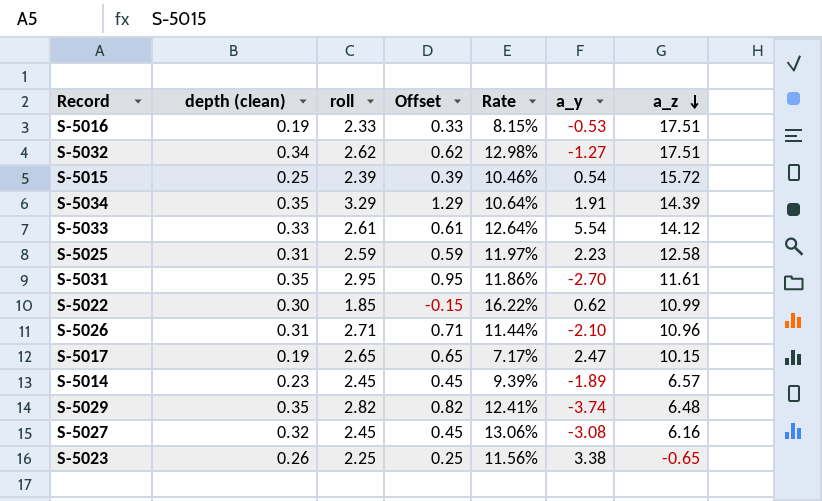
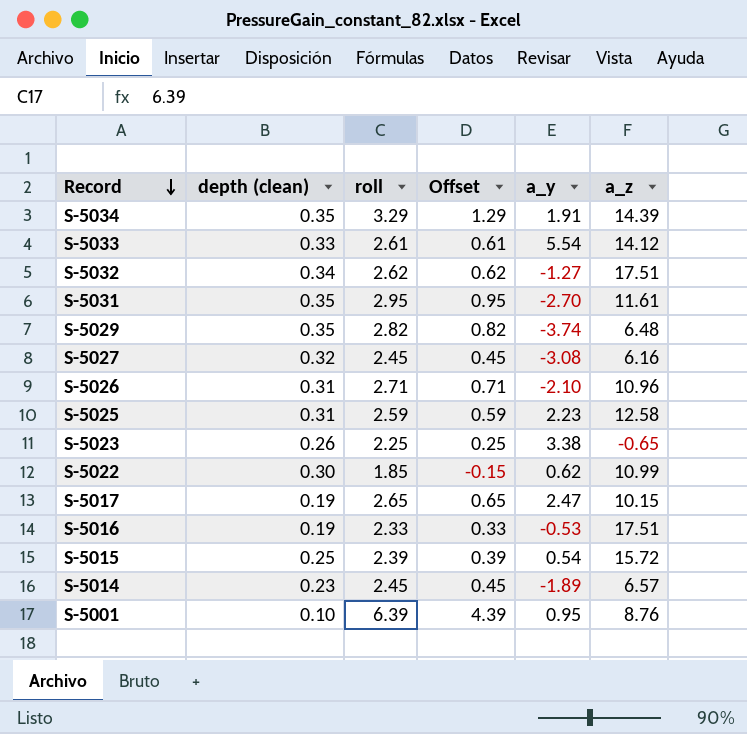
row order: a_z descending -> Record descending
column Rate | formula: [depth (clean)] / [roll] -> none
row S-5001: none -> 0.10 | 6.39 | 4.39 | 0.95 | 8.76

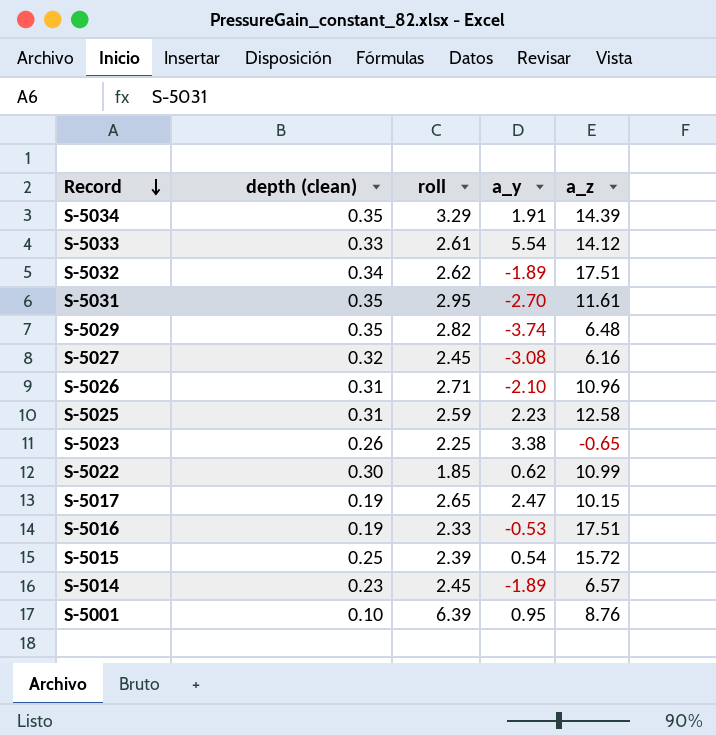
column Offset | formula: [roll] - 2 -> none
S-5032 | a_y: -1.27 -> -1.89

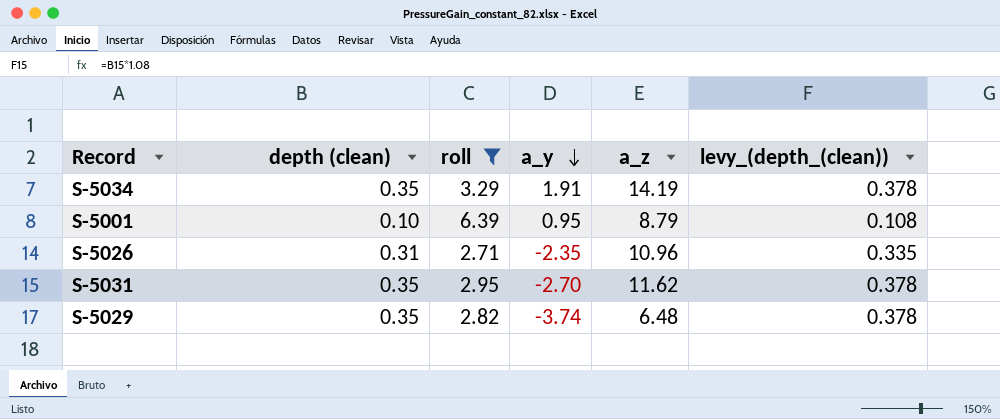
filter: none -> roll >= 2.71
row order: Record descending -> a_y descending
column levy_(depth_(clean)) | formula: none -> [depth (clean)] * 1.08
S-5034 | a_z: 14.39 -> 14.19
S-5001 | a_z: 8.76 -> 8.79
S-5026 | a_y: -2.10 -> -2.35
S-5031 | a_z: 11.61 -> 11.62

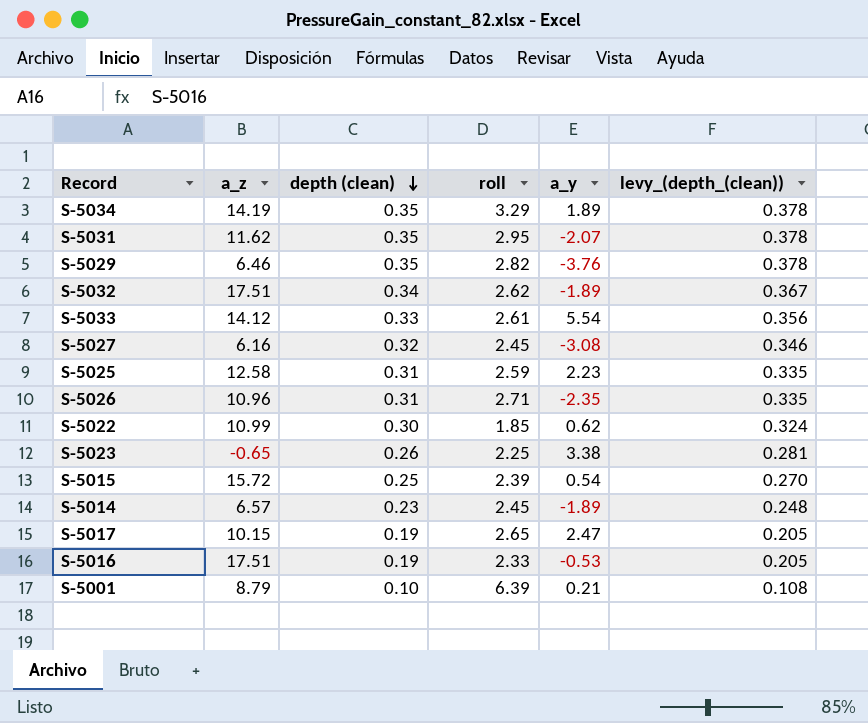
filter: roll >= 2.71 -> none
row order: a_y descending -> depth (clean) descending
column a_z | position: 5 -> 2
S-5034 | a_y: 1.91 -> 1.89
S-5031 | a_y: -2.70 -> -2.07
S-5029 | a_z: 6.48 -> 6.46
S-5029 | a_y: -3.74 -> -3.76
S-5001 | a_y: 0.95 -> 0.21

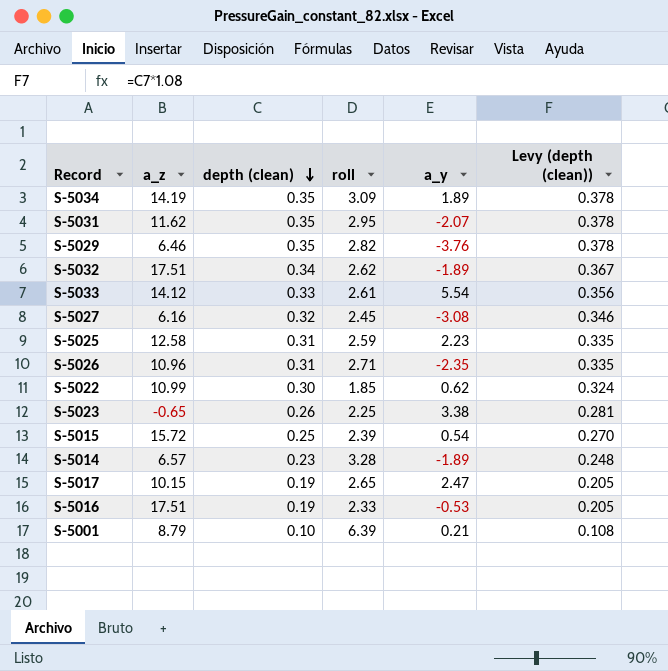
column name: levy_(depth_(clean)) -> Levy (depth (clean))
S-5034 | roll: 3.29 -> 3.09
S-5014 | roll: 2.45 -> 3.28

